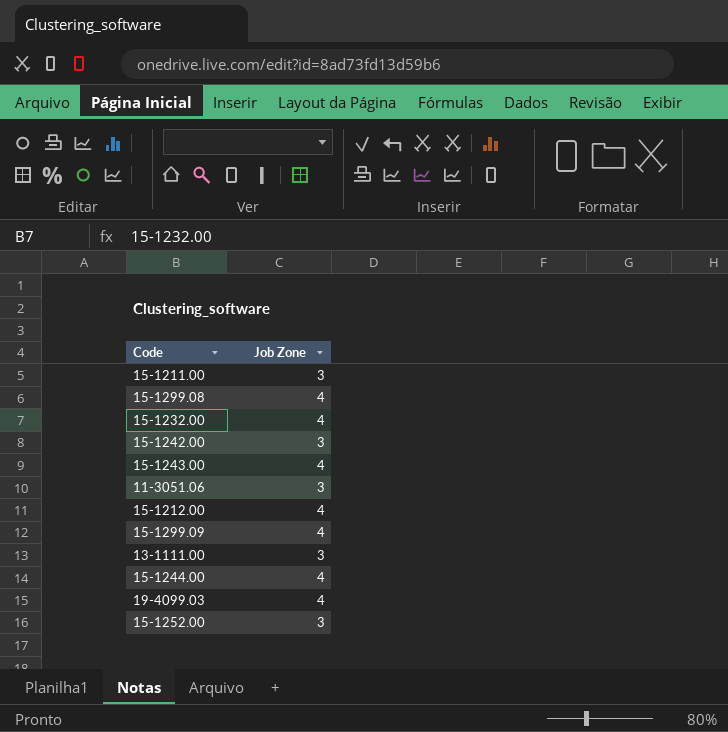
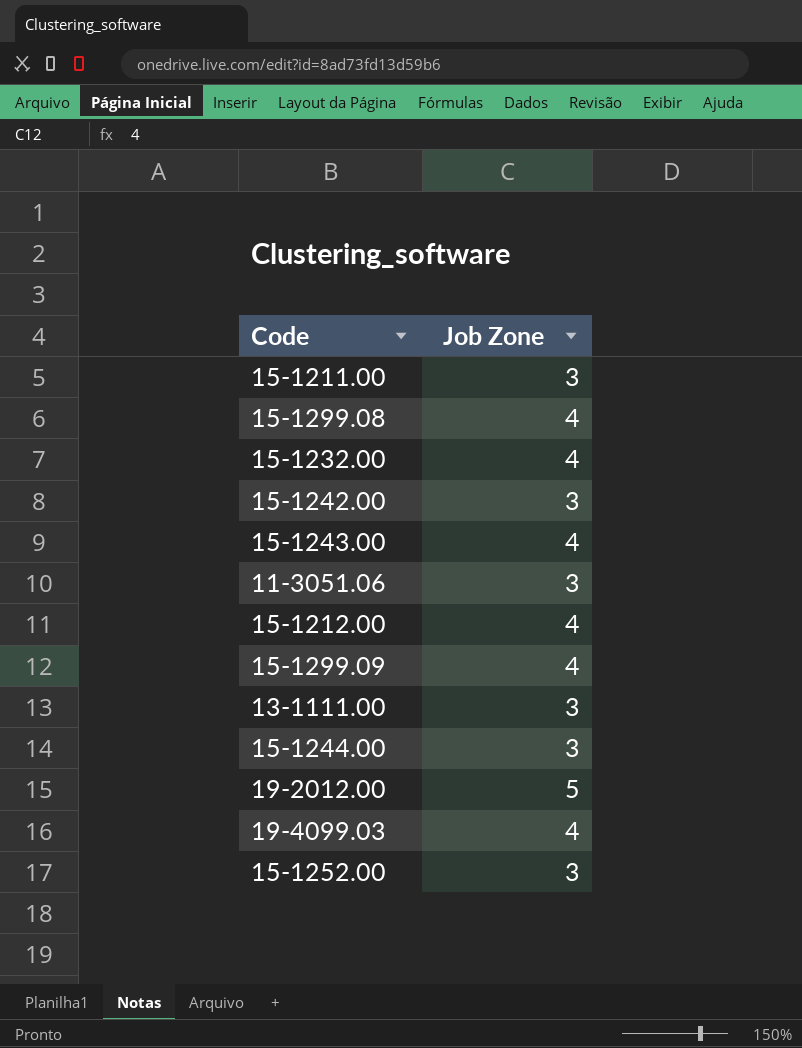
15-1244.00 | Job Zone: 4 -> 3
row 19-2012.00: none -> 5

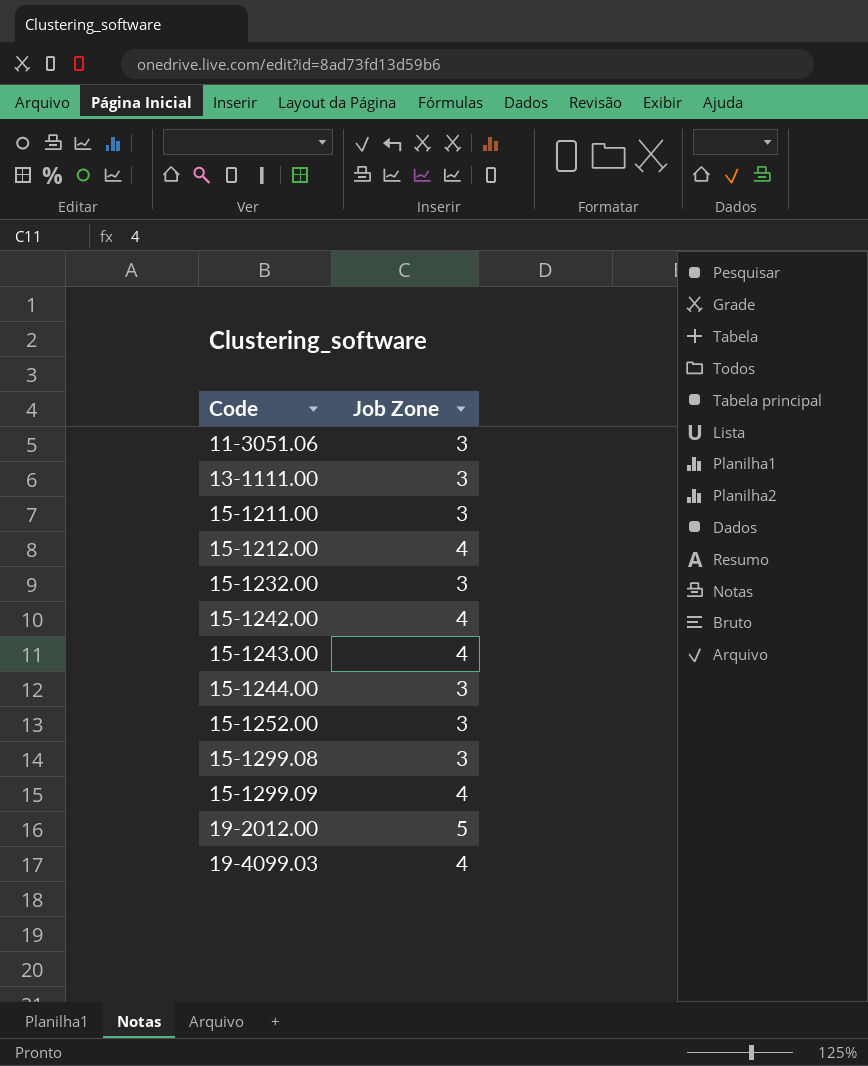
row order: none -> Code ascending
15-1232.00 | Job Zone: 4 -> 3
15-1242.00 | Job Zone: 3 -> 4
15-1299.08 | Job Zone: 4 -> 3

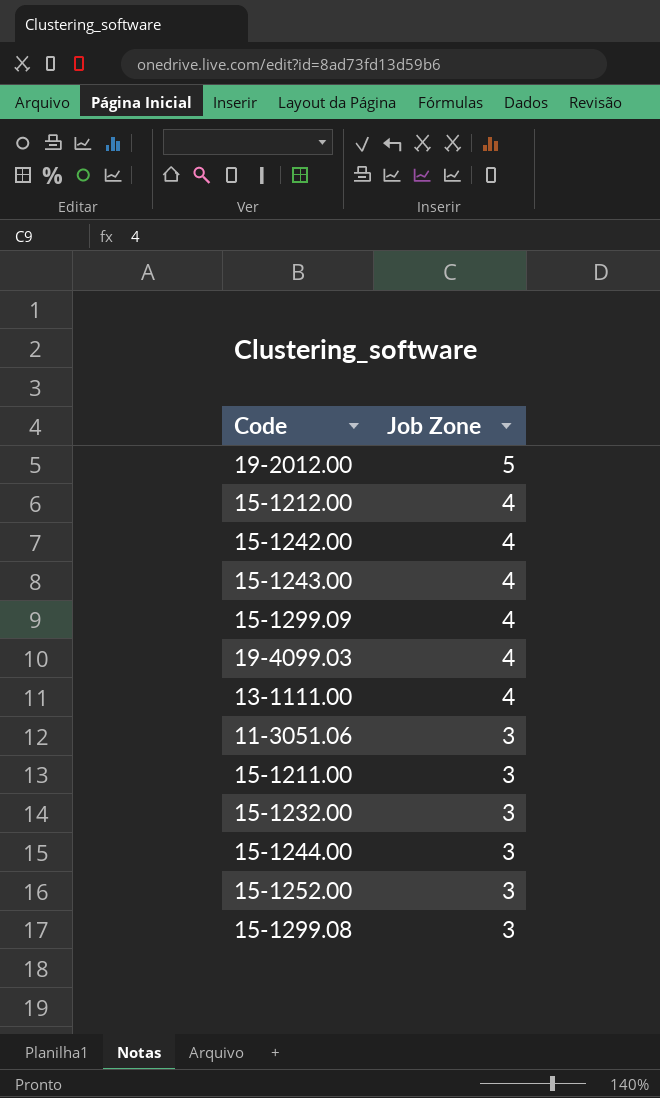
row order: Code ascending -> Job Zone descending
13-1111.00 | Job Zone: 3 -> 4

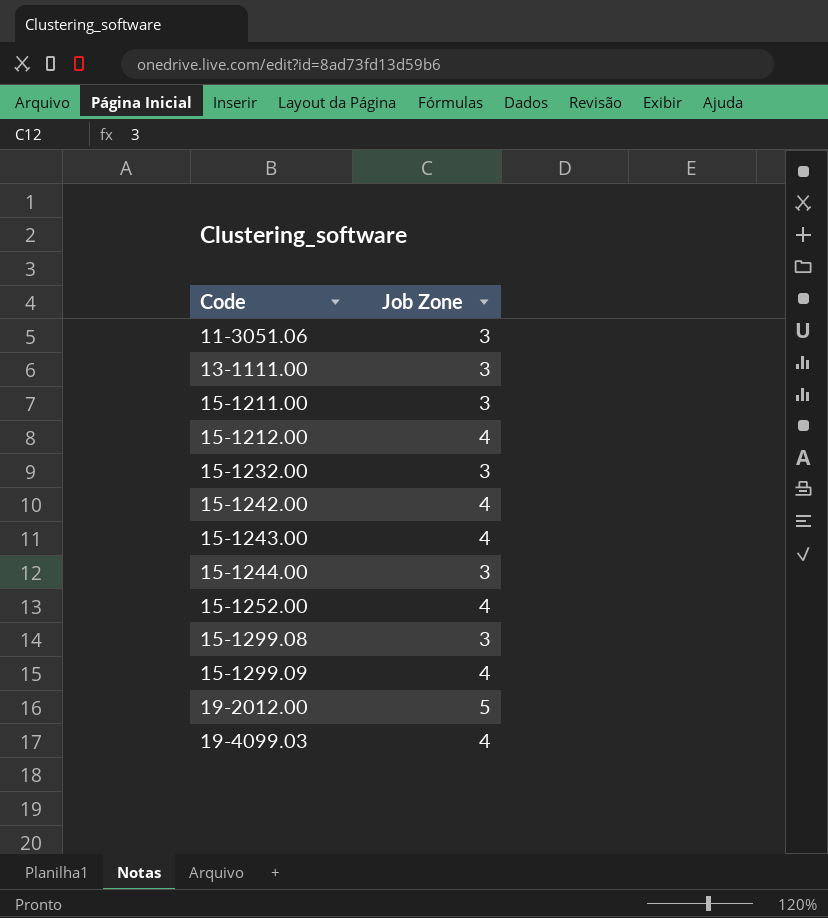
row order: Job Zone descending -> Code ascending
13-1111.00 | Job Zone: 4 -> 3
15-1252.00 | Job Zone: 3 -> 4

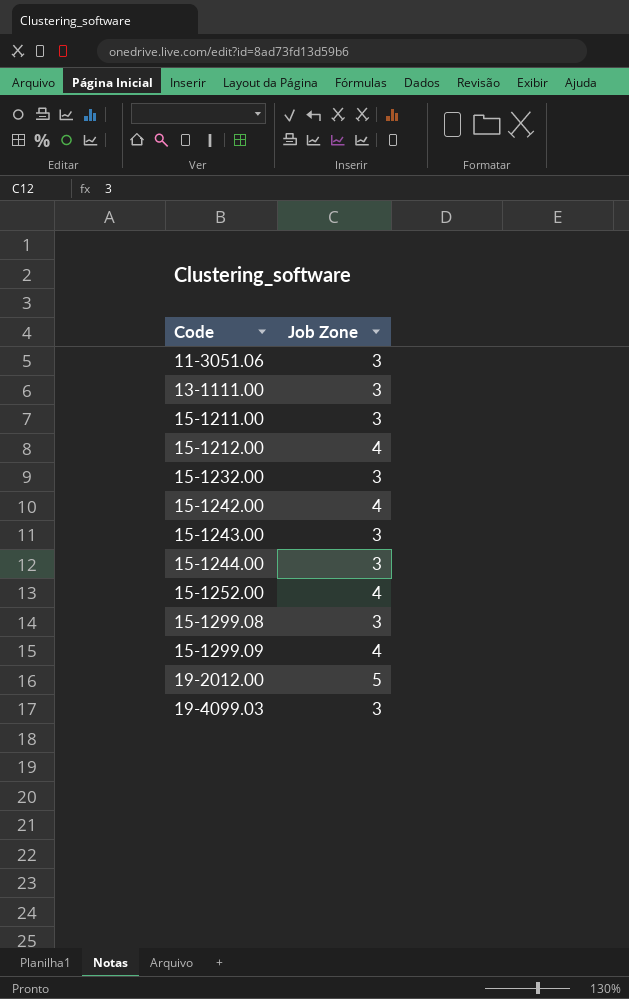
15-1243.00 | Job Zone: 4 -> 3
19-4099.03 | Job Zone: 4 -> 3

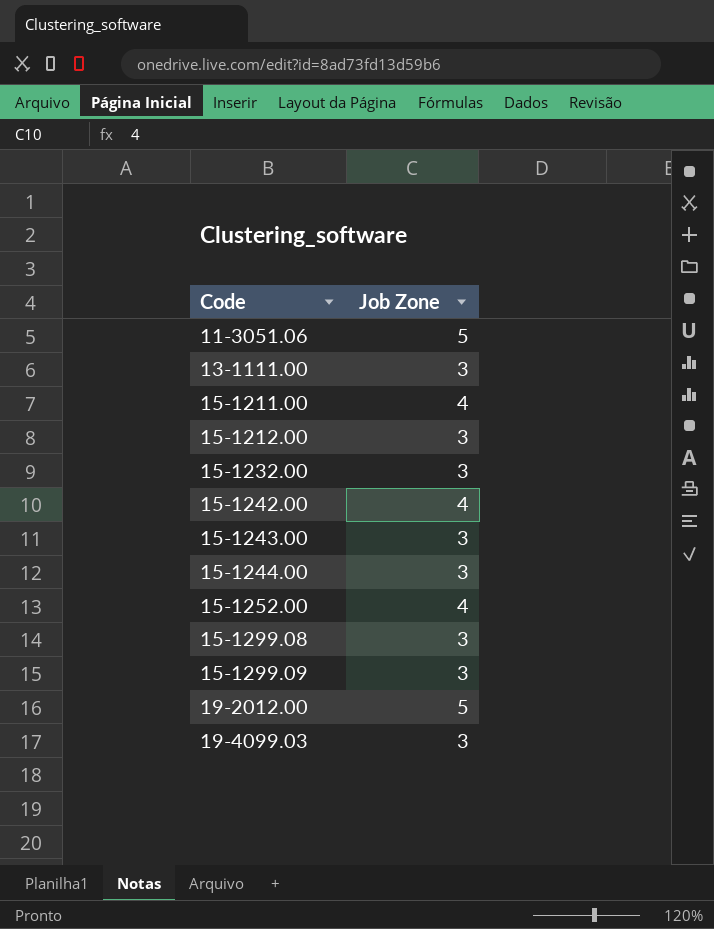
11-3051.06 | Job Zone: 3 -> 5
15-1211.00 | Job Zone: 3 -> 4
15-1212.00 | Job Zone: 4 -> 3
15-1299.09 | Job Zone: 4 -> 3

